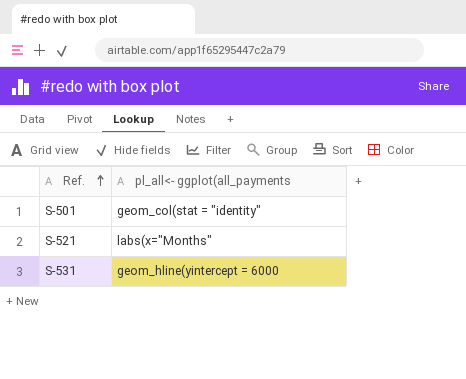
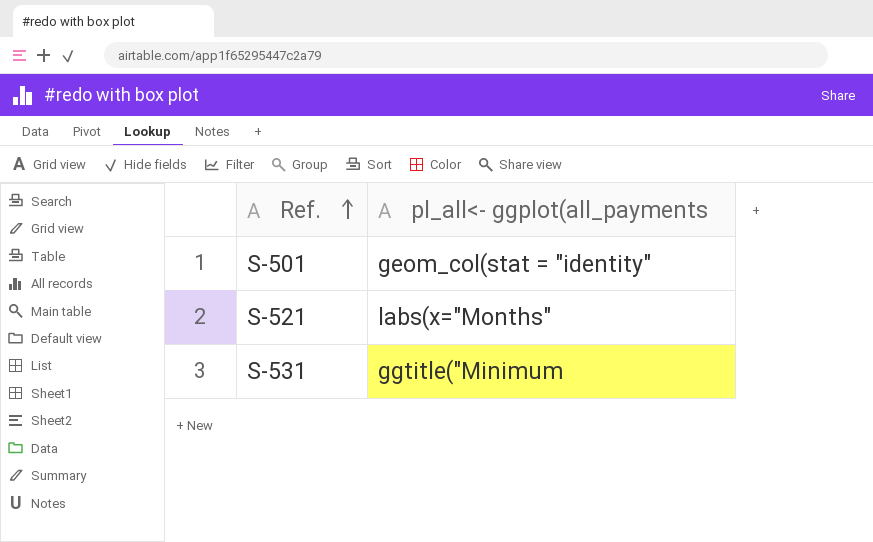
S-531 | pl_all<- ggplot(all_payments: geom_hline(yintercept = 6000 -> ggtitle("Minimum

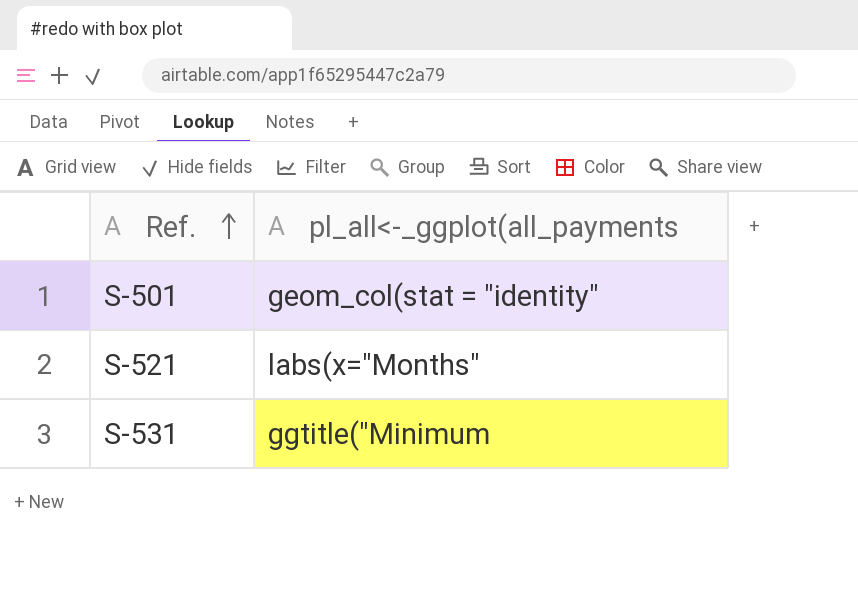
column name: pl_all<- ggplot(all_payments -> pl_all<-_ggplot(all_payments

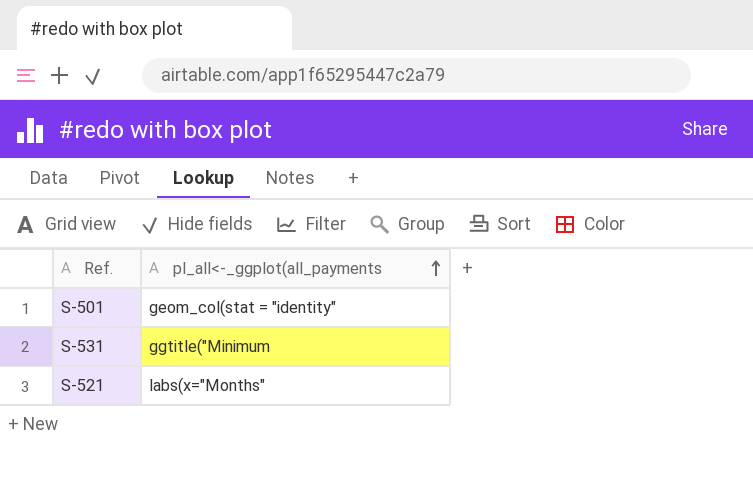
row order: Ref. ascending -> pl_all<-_ggplot(all_payments ascending

